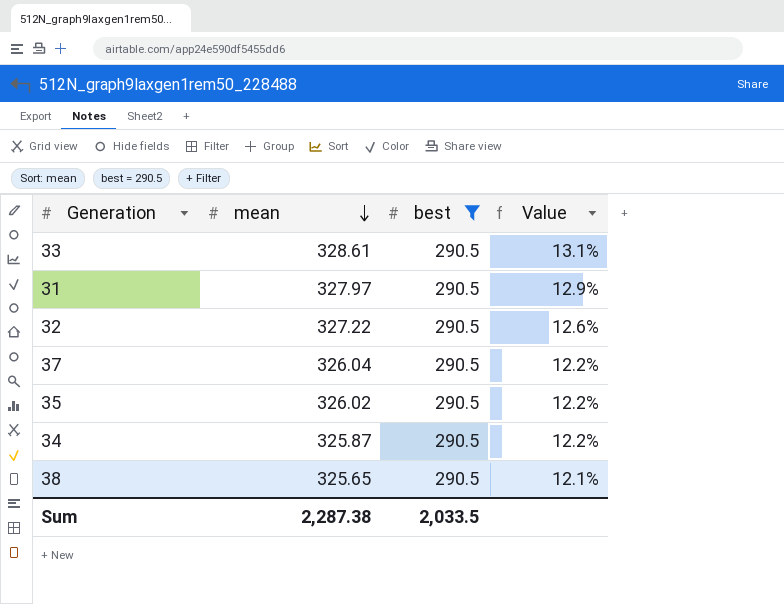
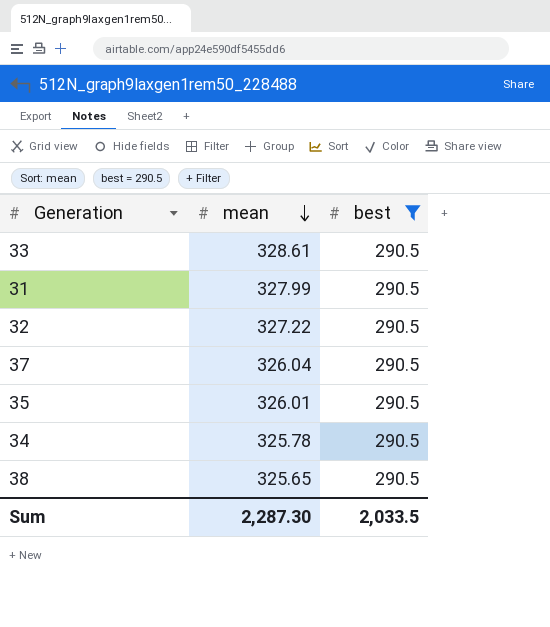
column Value | formula: ([mean] - [best]) / [best] -> none
31 | mean: 327.97 -> 327.99
35 | mean: 326.02 -> 326.01
34 | mean: 325.87 -> 325.78
Sum | mean: 2,287.38 -> 2,287.30

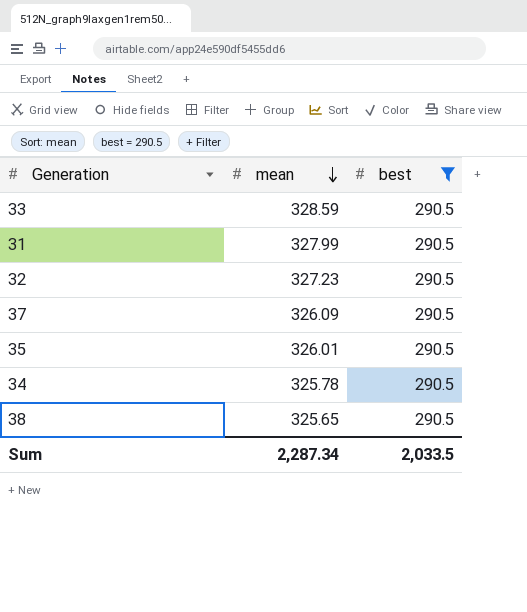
33 | mean: 328.61 -> 328.59
32 | mean: 327.22 -> 327.23
37 | mean: 326.04 -> 326.09
Sum | mean: 2,287.30 -> 2,287.34

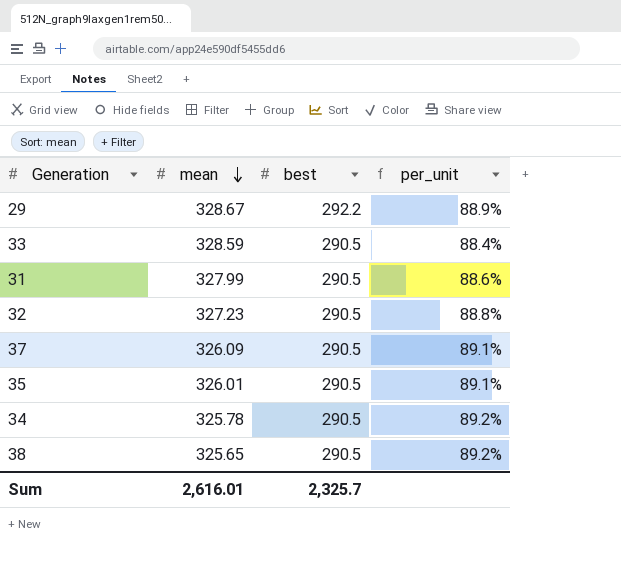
filter: best = 290.5 -> none
column per_unit | formula: none -> [best] / [mean]
Sum | mean: 2,287.34 -> 2,616.01
Sum | best: 2,033.5 -> 2,325.7

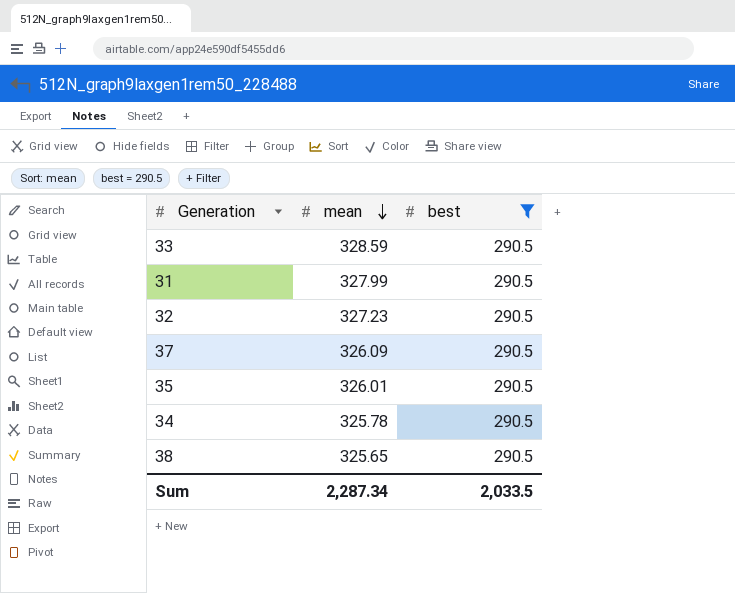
filter: none -> best = 290.5
column per_unit | formula: [best] / [mean] -> none
Sum | mean: 2,616.01 -> 2,287.34
Sum | best: 2,325.7 -> 2,033.5

